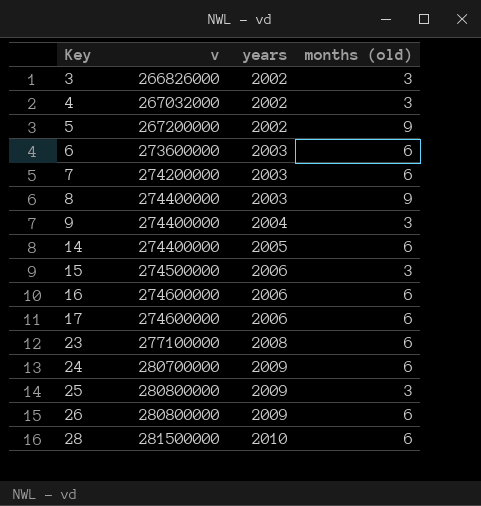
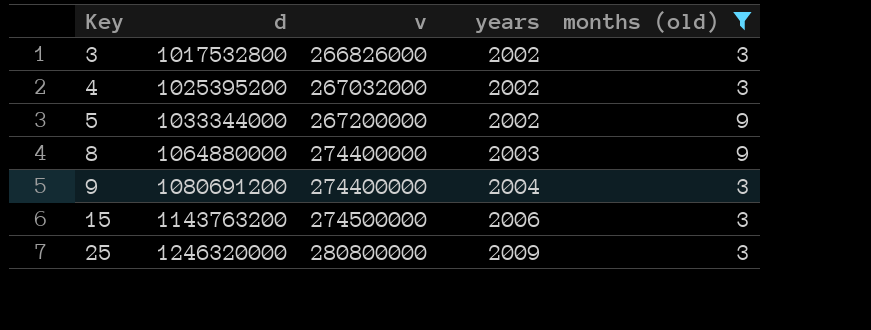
filter: none -> months (old) != 6
column d | position: none -> 2

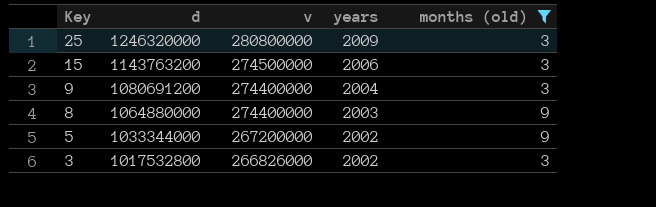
row order: Key ascending -> Key descending
row 4: 1025395200 | 267032000 | 2002 | 3 -> none

